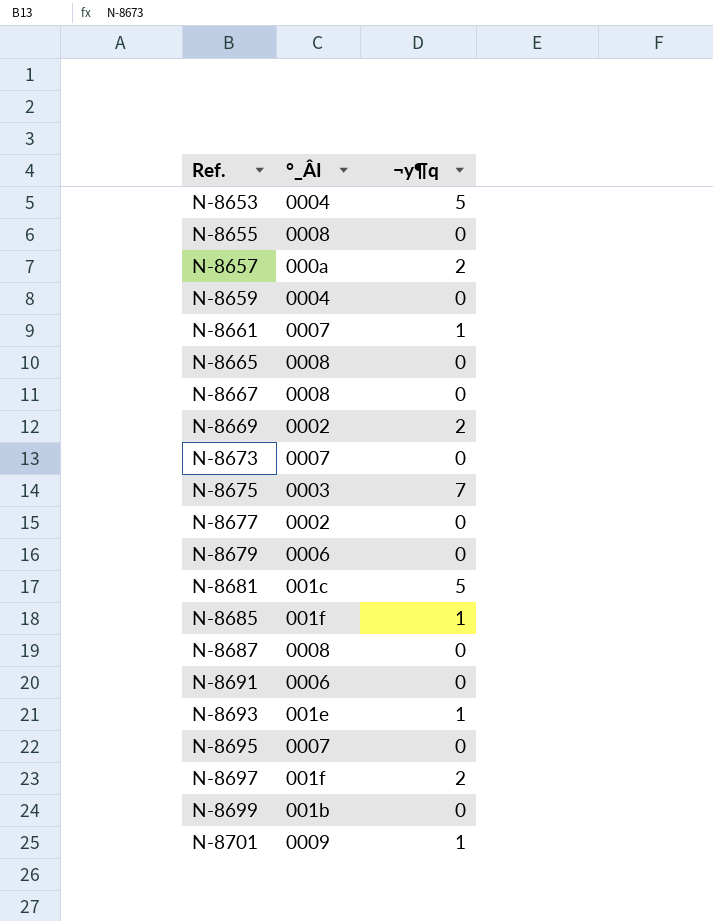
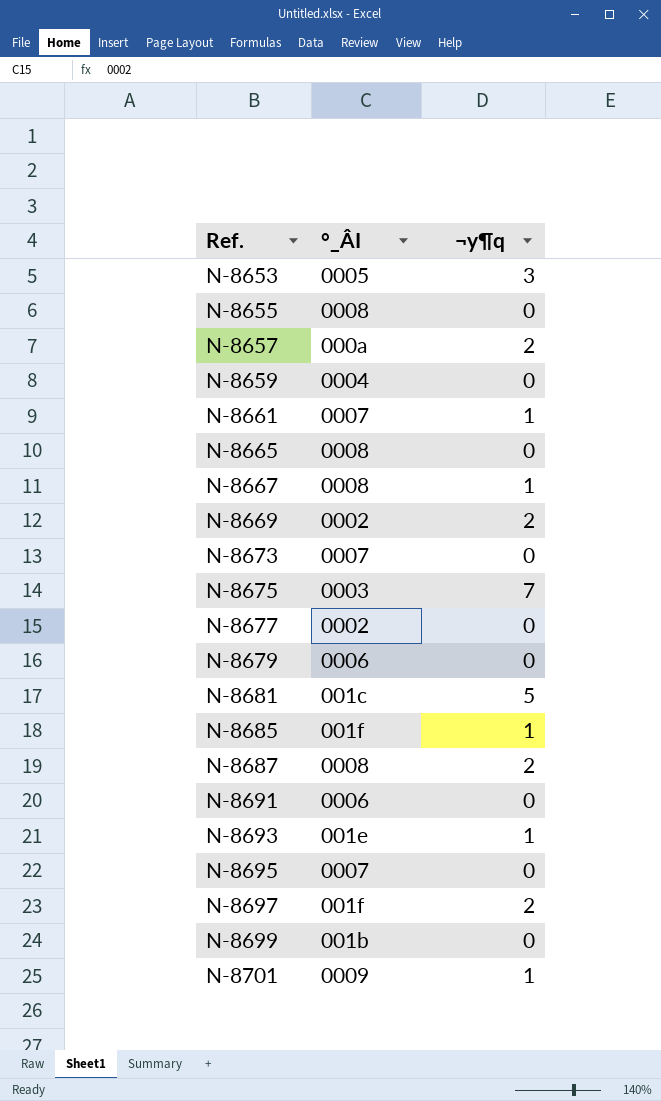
N-8653 | °_ÂI: 0004 -> 0005
N-8653 | ¬y¶q: 5 -> 3
N-8667 | ¬y¶q: 0 -> 1
N-8687 | ¬y¶q: 0 -> 2

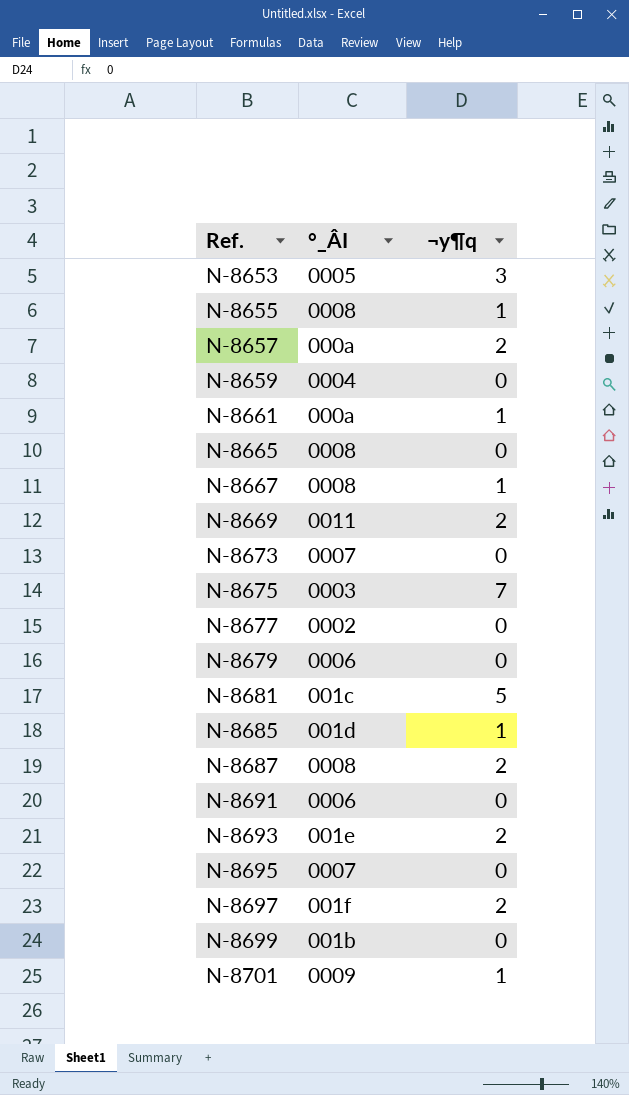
N-8655 | ¬y¶q: 0 -> 1
N-8661 | °_ÂI: 0007 -> 000a
N-8669 | °_ÂI: 0002 -> 0011
N-8685 | °_ÂI: 001f -> 001d
N-8693 | ¬y¶q: 1 -> 2

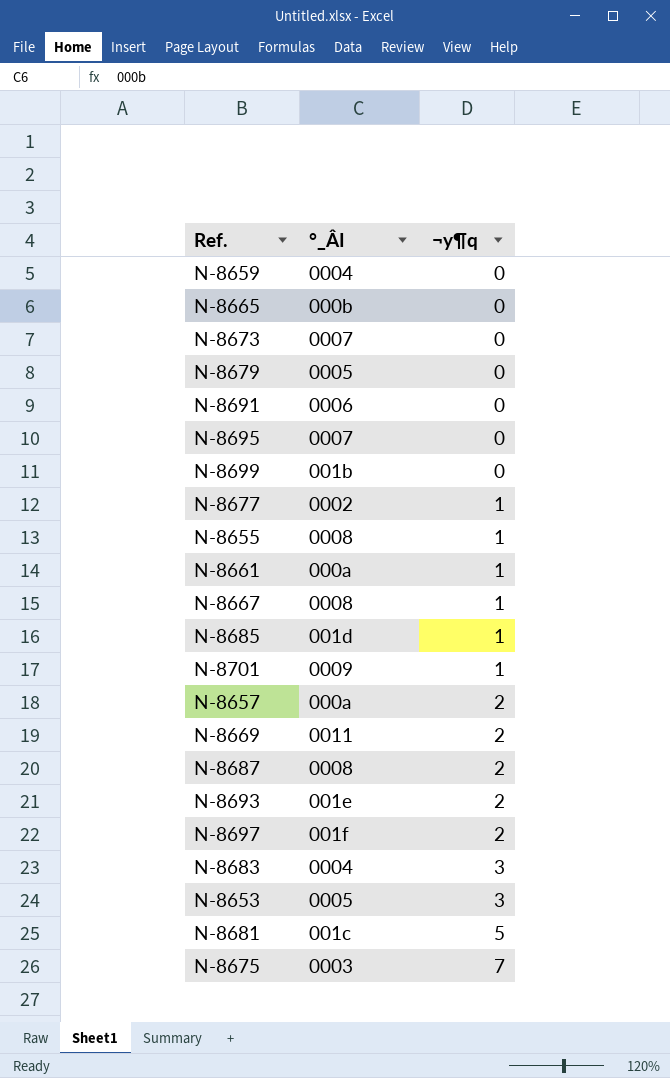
row order: Ref. ascending -> ¬y¶q ascending
N-8665 | °_ÂI: 0008 -> 000b
N-8679 | °_ÂI: 0006 -> 0005
N-8677 | ¬y¶q: 0 -> 1
row N-8683: none -> 0004 | 3

